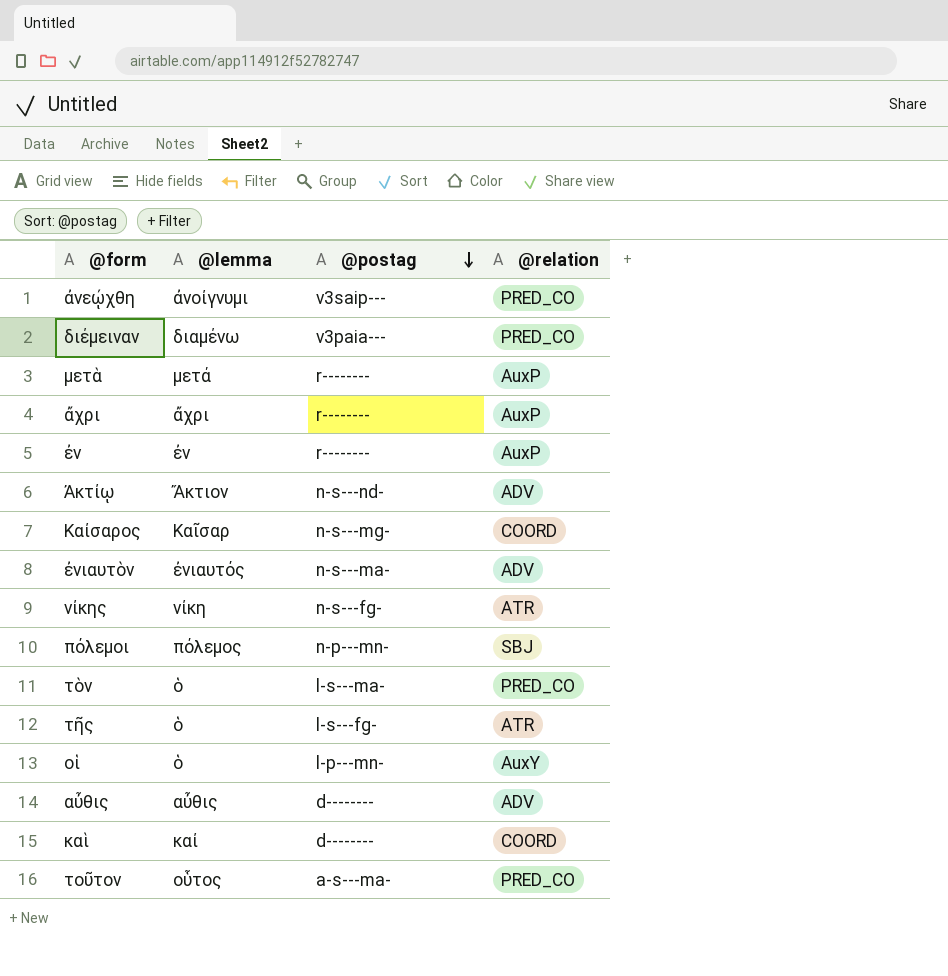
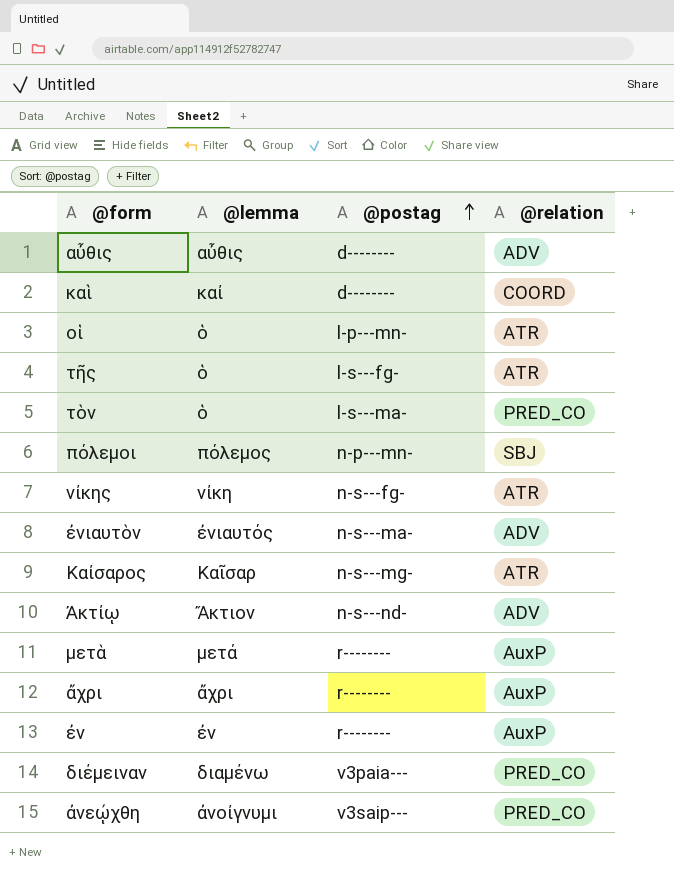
row order: @postag descending -> @postag ascending
row τοῦτον: οὗτος | a-s---ma- | PRED_CO -> none
οἱ | @relation: AuxY -> ATR
Καίσαρος | @relation: COORD -> ATR

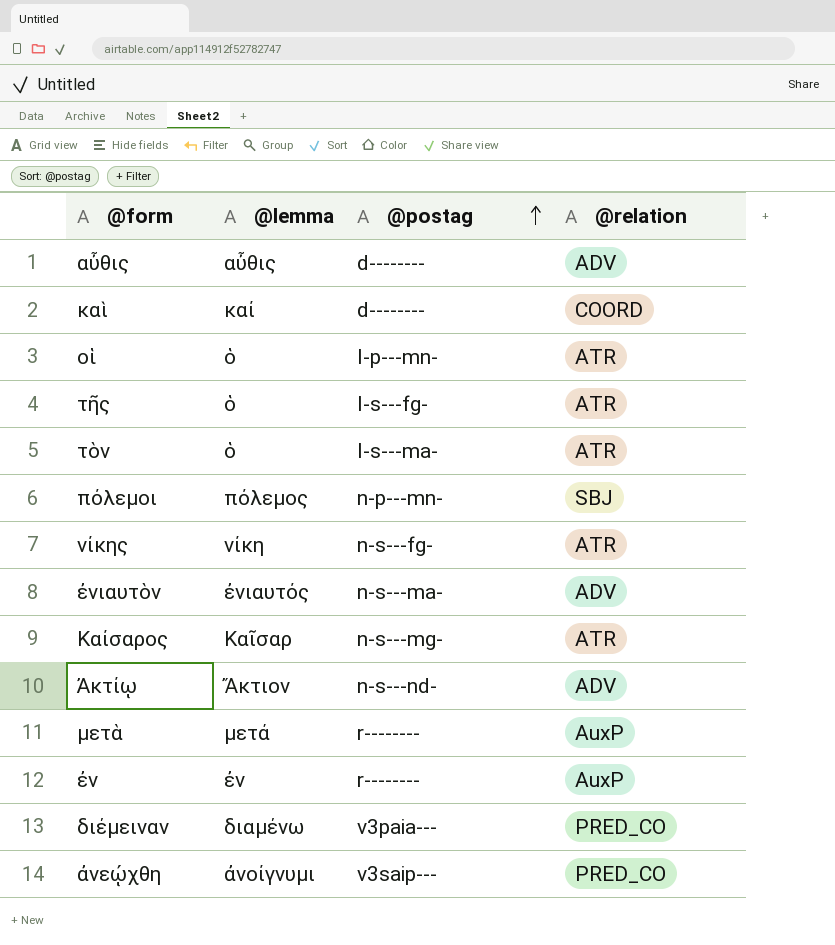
row ἄχρι: ἄχρι | r-------- | AuxP -> none
τὸν | @relation: PRED_CO -> ATR

